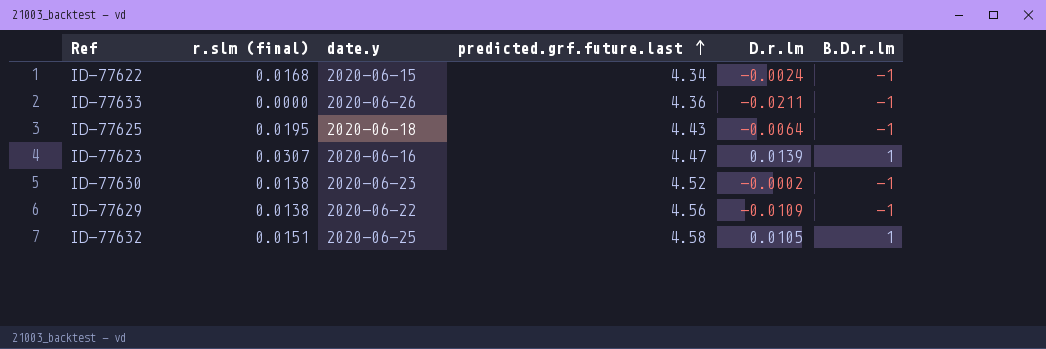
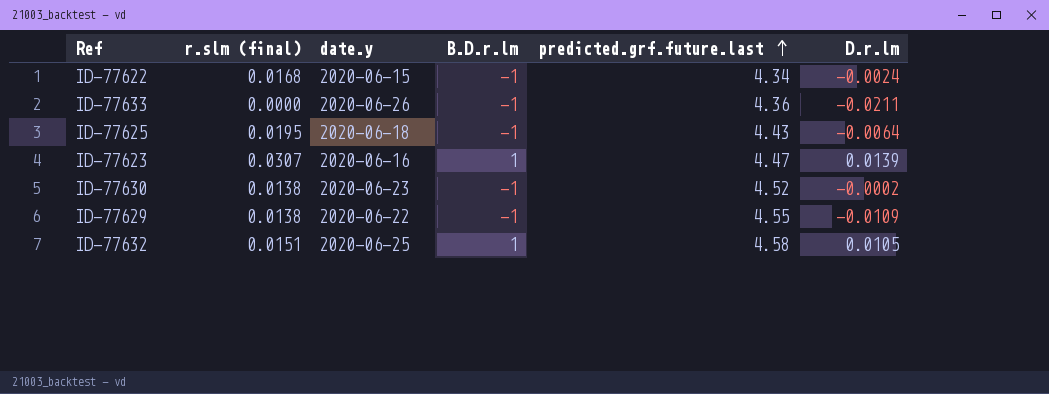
column B.D.r.lm | position: 6 -> 4
ID-77629 | predicted.grf.future.last: 4.56 -> 4.55

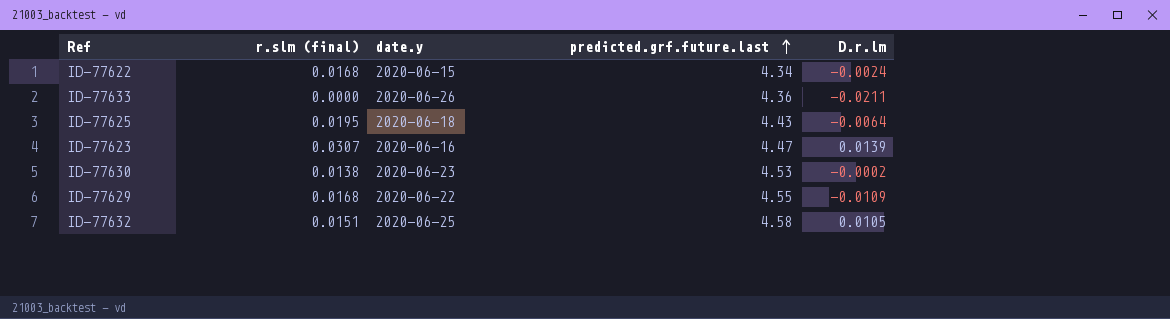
column B.D.r.lm | position: 4 -> none
ID-77630 | predicted.grf.future.last: 4.52 -> 4.53
ID-77629 | r.slm (final): 0.0138 -> 0.0168

